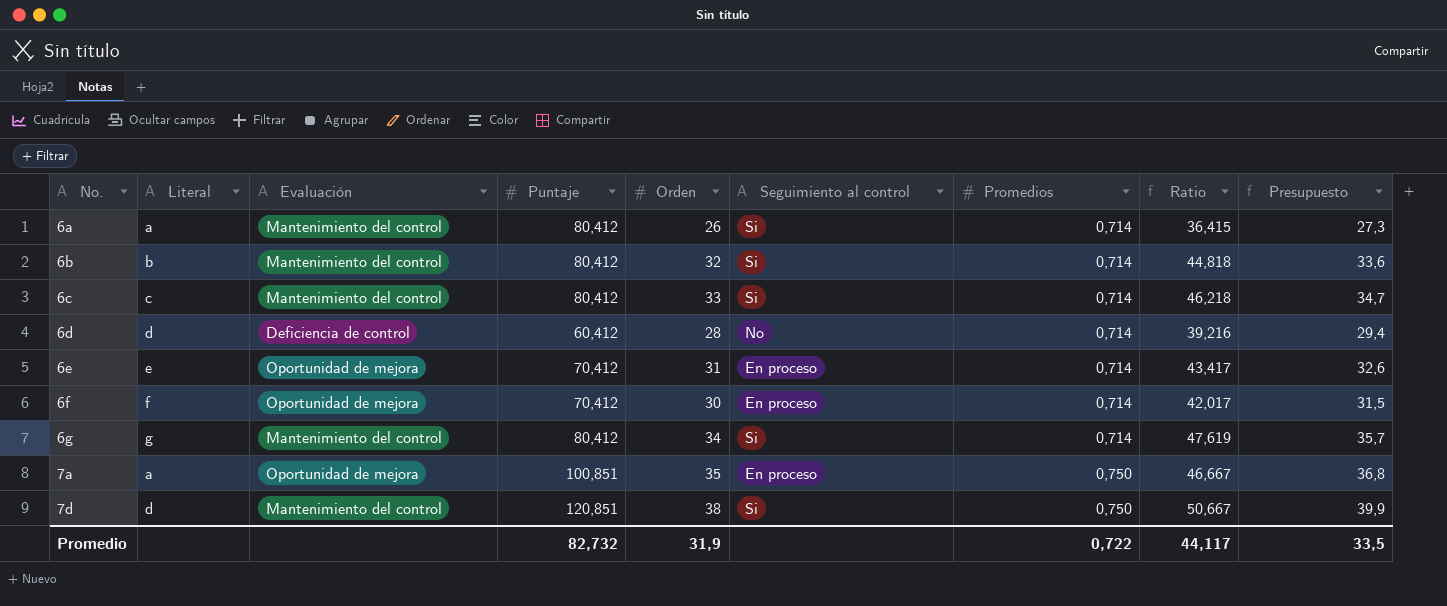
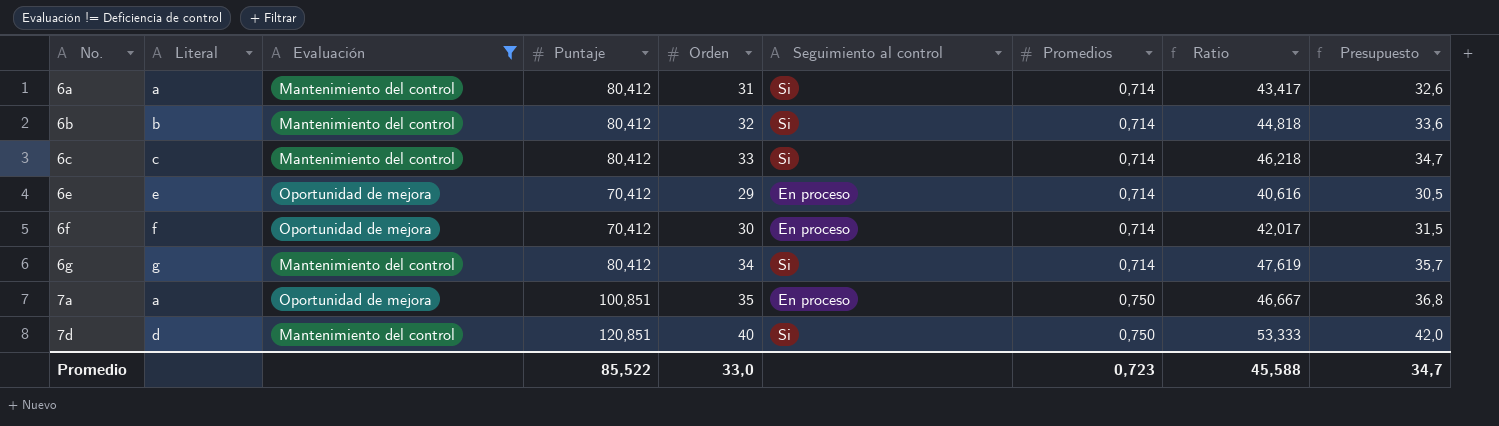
filter: none -> Evaluación != Deficiencia de control
6a | Orden: 26 -> 31
6a | Ratio: 36,415 -> 43,417
6a | Presupuesto: 27,3 -> 32,6
6e | Orden: 31 -> 29
6e | Ratio: 43,417 -> 40,616
6e | Presupuesto: 32,6 -> 30,5
7d | Orden: 38 -> 40
7d | Ratio: 50,667 -> 53,333
7d | Presupuesto: 39,9 -> 42,0
Promedio | Puntaje: 82,732 -> 85,522
Promedio | Orden: 31,9 -> 33,0
Promedio | Promedios: 0,722 -> 0,723
Promedio | Ratio: 44,117 -> 45,588
Promedio | Presupuesto: 33,5 -> 34,7

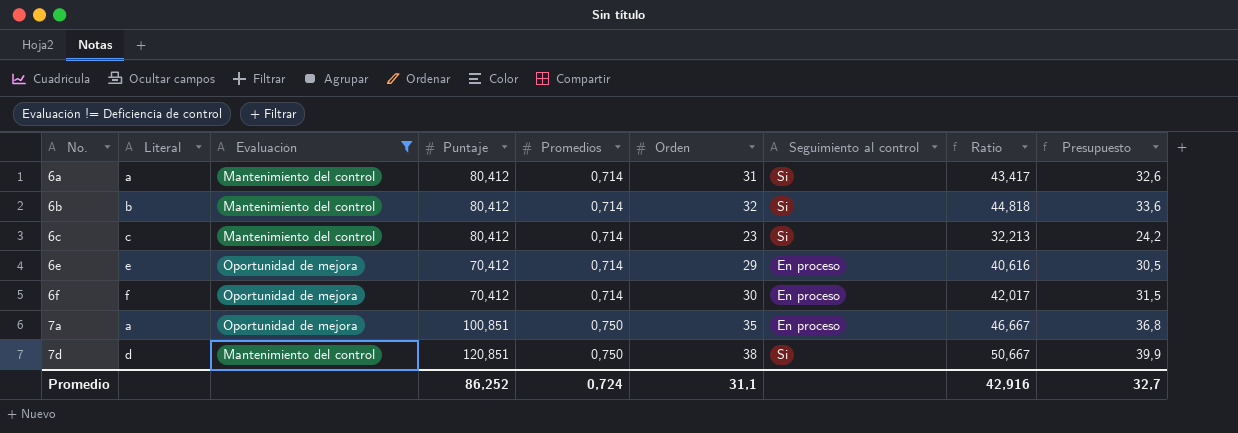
column Promedios | position: 7 -> 5
row 6g: g | Mantenimiento del control | 80,412 | 34 | Si | 0,714 | 47,619 | 35,7 -> none
6c | Orden: 33 -> 23
6c | Ratio: 46,218 -> 32,213
6c | Presupuesto: 34,7 -> 24,2
7d | Orden: 40 -> 38
7d | Ratio: 53,333 -> 50,667
7d | Presupuesto: 42,0 -> 39,9
Promedio | Puntaje: 85,522 -> 86,252
Promedio | Promedios: 0,723 -> 0,724
Promedio | Orden: 33,0 -> 31,1
Promedio | Ratio: 45,588 -> 42,916
Promedio | Presupuesto: 34,7 -> 32,7

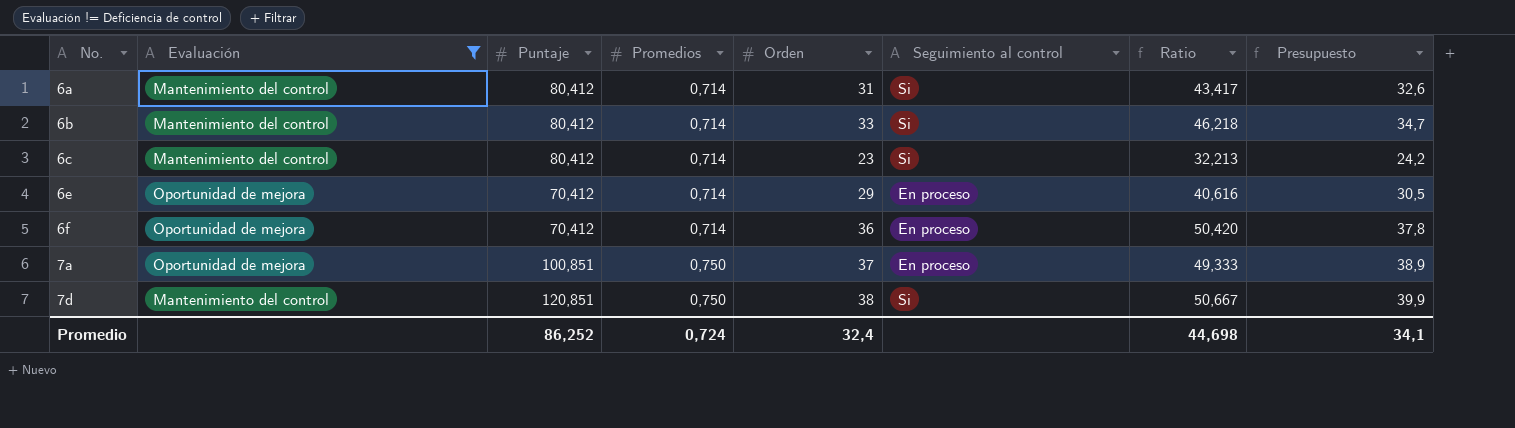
column Literal | position: 2 -> none
6b | Orden: 32 -> 33
6b | Ratio: 44,818 -> 46,218
6b | Presupuesto: 33,6 -> 34,7
6f | Orden: 30 -> 36
6f | Ratio: 42,017 -> 50,420
6f | Presupuesto: 31,5 -> 37,8
7a | Orden: 35 -> 37
7a | Ratio: 46,667 -> 49,333
7a | Presupuesto: 36,8 -> 38,9
Promedio | Orden: 31,1 -> 32,4
Promedio | Ratio: 42,916 -> 44,698
Promedio | Presupuesto: 32,7 -> 34,1

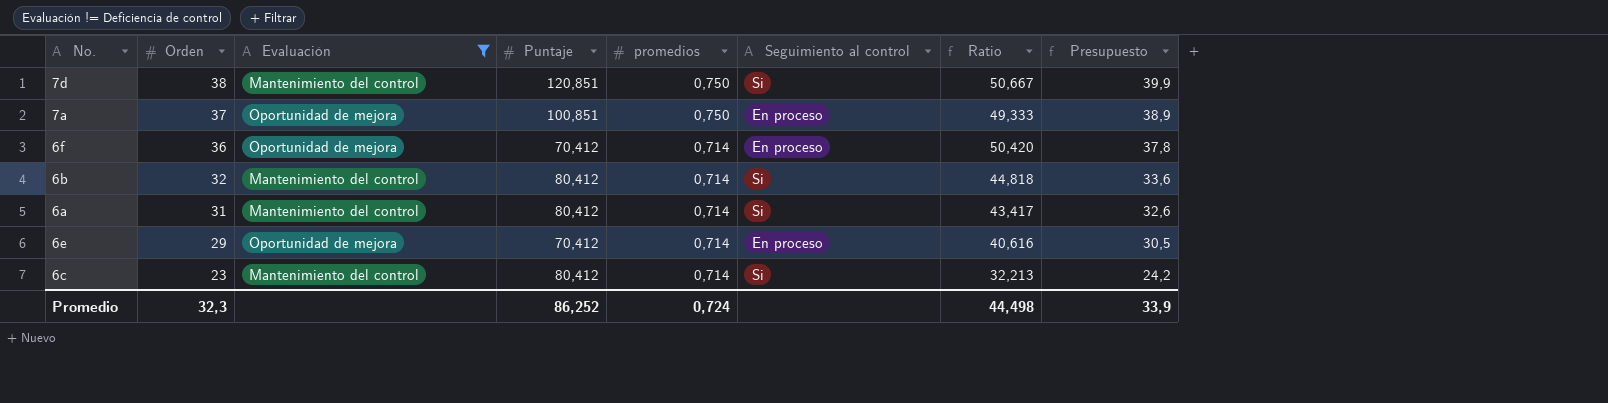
row order: No. ascending -> Orden descending
column Orden | position: 5 -> 2
column name: Promedios -> promedios
6b | Orden: 33 -> 32
6b | Ratio: 46,218 -> 44,818
6b | Presupuesto: 34,7 -> 33,6
Promedio | Orden: 32,4 -> 32,3
Promedio | Ratio: 44,698 -> 44,498
Promedio | Presupuesto: 34,1 -> 33,9

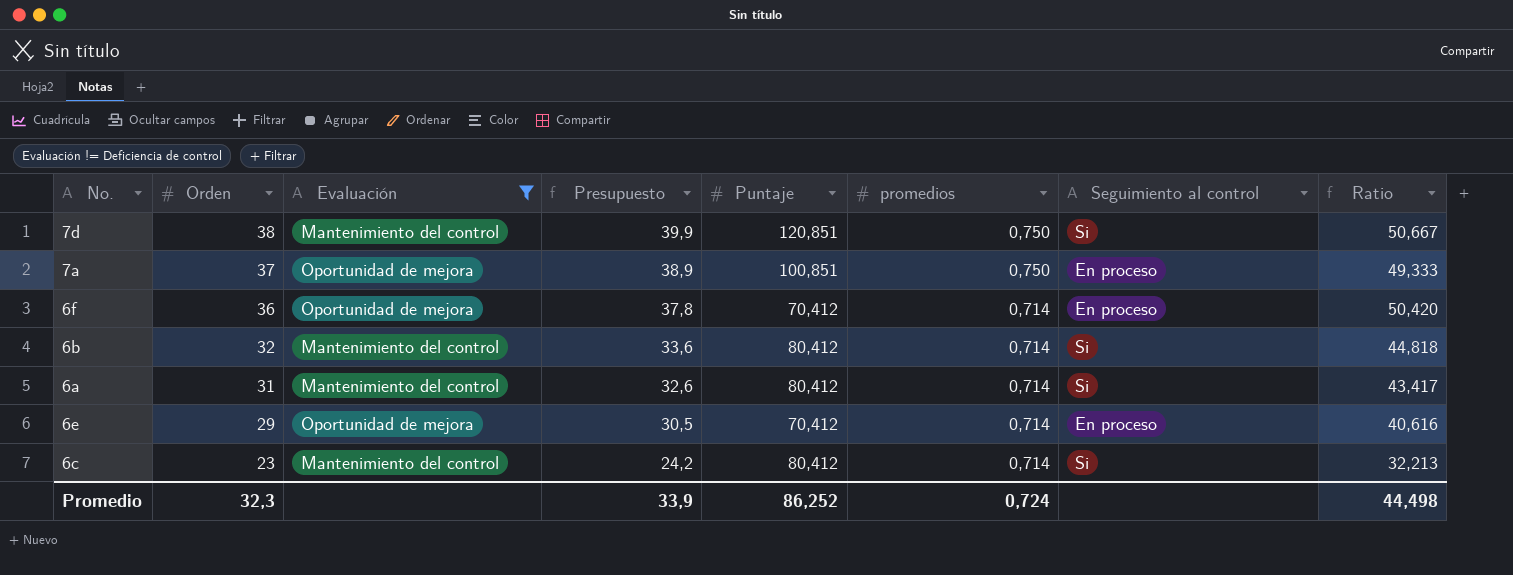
column Presupuesto | position: 8 -> 4

